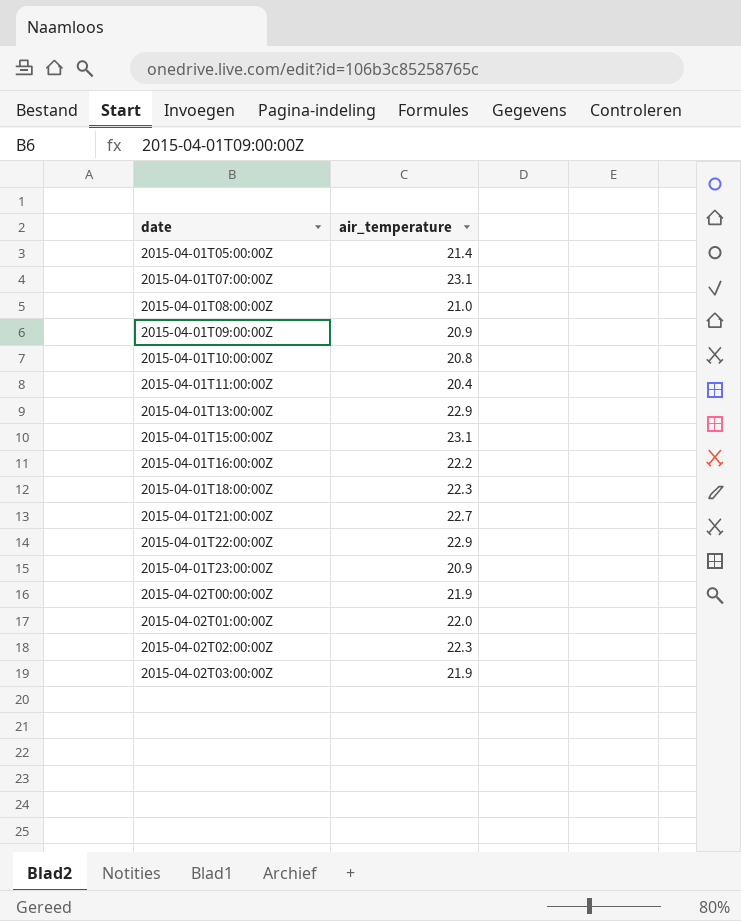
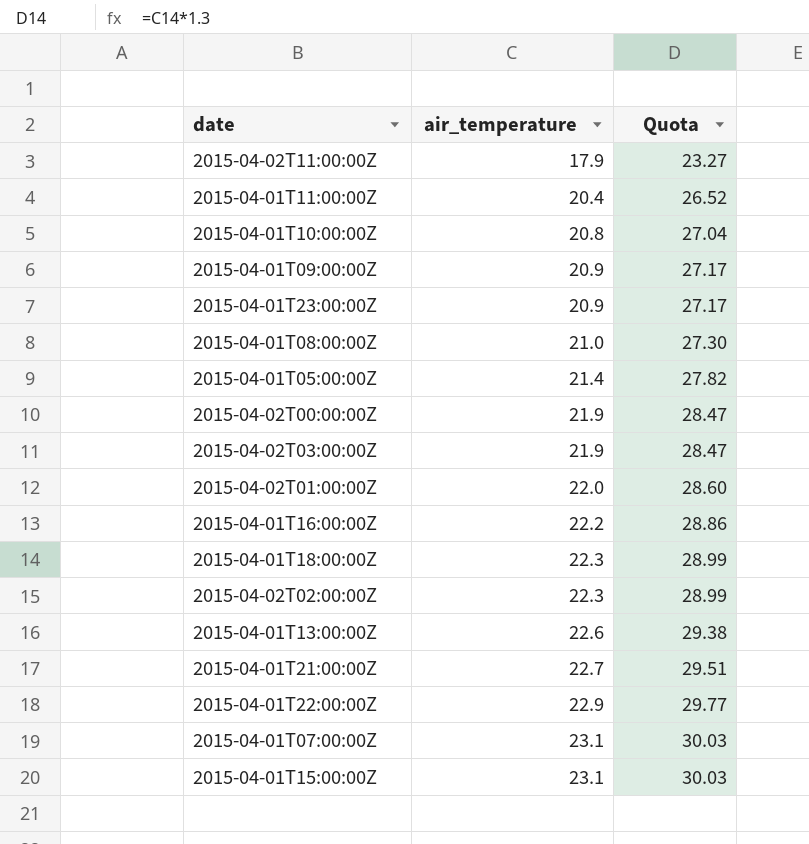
row order: date ascending -> air_temperature ascending
column Quota | formula: none -> [air_temperature] * 1.3
row 2015-04-02T11:00:00Z: none -> 17.9 | 23.27
2015-04-01T13:00:00Z | air_temperature: 22.9 -> 22.6

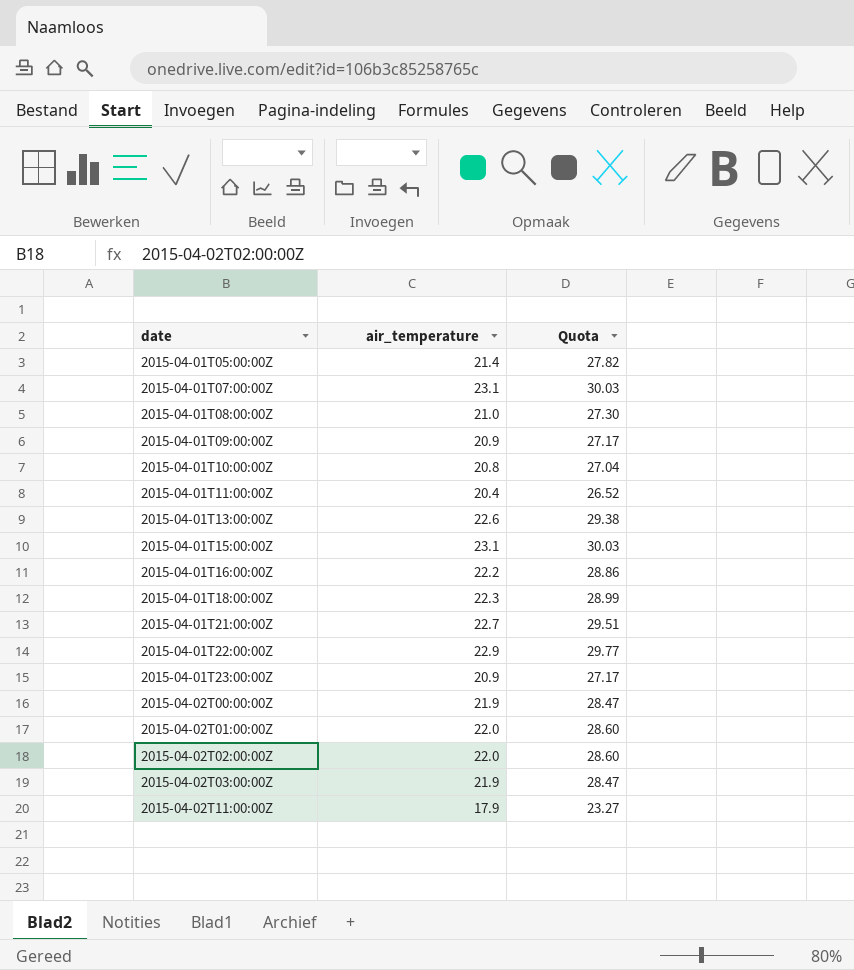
row order: air_temperature ascending -> date ascending
2015-04-02T02:00:00Z | air_temperature: 22.3 -> 22.0
2015-04-02T02:00:00Z | Quota: 28.99 -> 28.60

